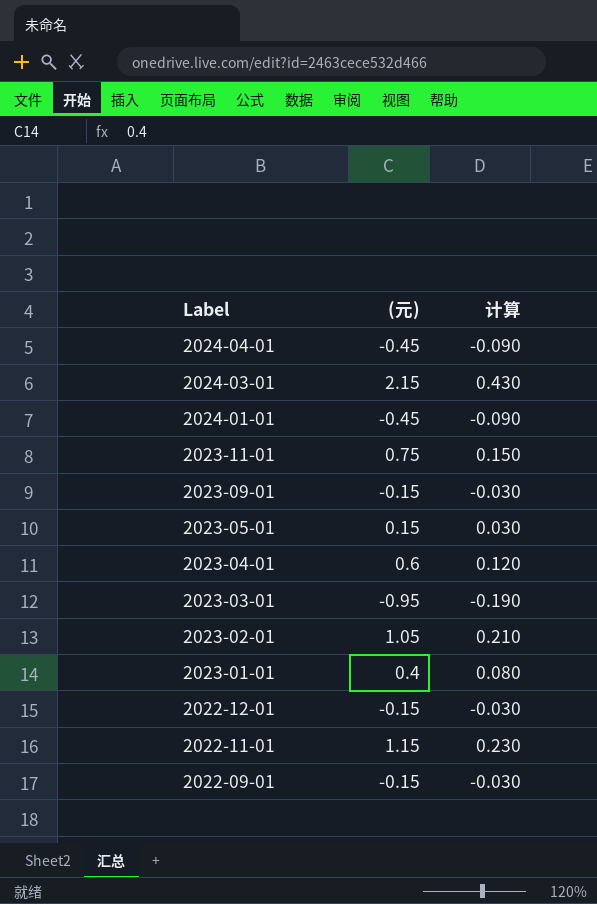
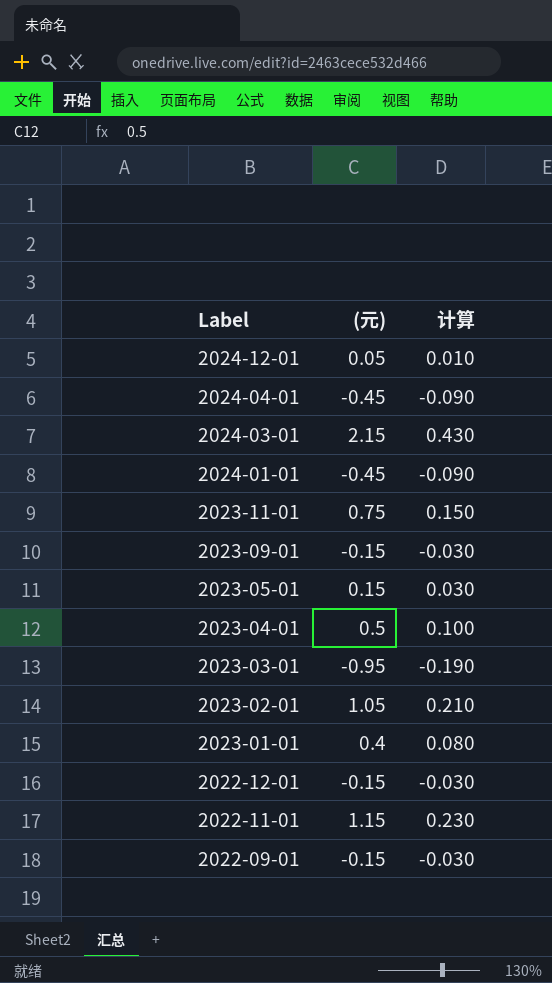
row 2024-12-01: none -> 0.05 | 0.010
2023-04-01 | (元): 0.6 -> 0.5
2023-04-01 | 计算: 0.120 -> 0.100

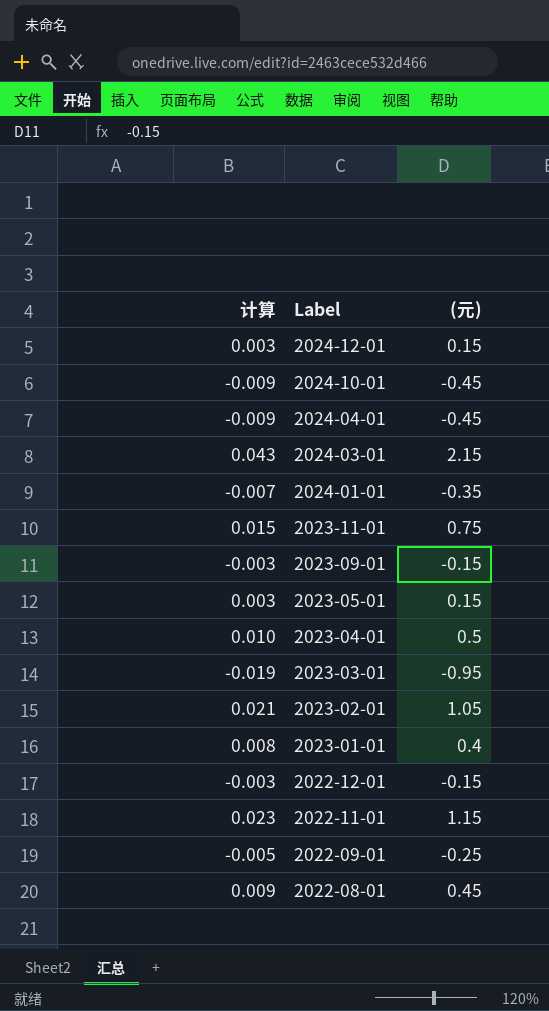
column 计算 | formula: [(元)] * 0.2 -> [(元)] * 0.02
column 计算 | position: 3 -> 1
2024-12-01 | (元): 0.05 -> 0.15
row 2024-10-01: none -> -0.009 | -0.45
2024-01-01 | (元): -0.45 -> -0.35
2022-09-01 | (元): -0.15 -> -0.25
row 2022-08-01: none -> 0.009 | 0.45

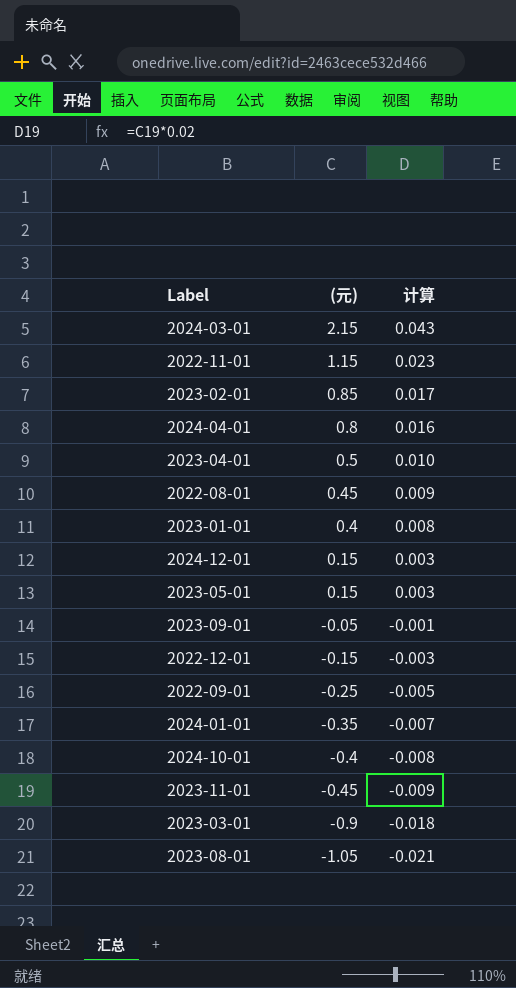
row order: Label descending -> (元) descending
column 计算 | position: 1 -> 3
2023-02-01 | (元): 1.05 -> 0.85
2023-02-01 | 计算: 0.021 -> 0.017
2024-04-01 | (元): -0.45 -> 0.8
2024-04-01 | 计算: -0.009 -> 0.016
2023-09-01 | (元): -0.15 -> -0.05
2023-09-01 | 计算: -0.003 -> -0.001
2024-10-01 | (元): -0.45 -> -0.4
2024-10-01 | 计算: -0.009 -> -0.008
2023-11-01 | (元): 0.75 -> -0.45
2023-11-01 | 计算: 0.015 -> -0.009
2023-03-01 | (元): -0.95 -> -0.9
2023-03-01 | 计算: -0.019 -> -0.018
row 2023-08-01: none -> -1.05 | -0.021

